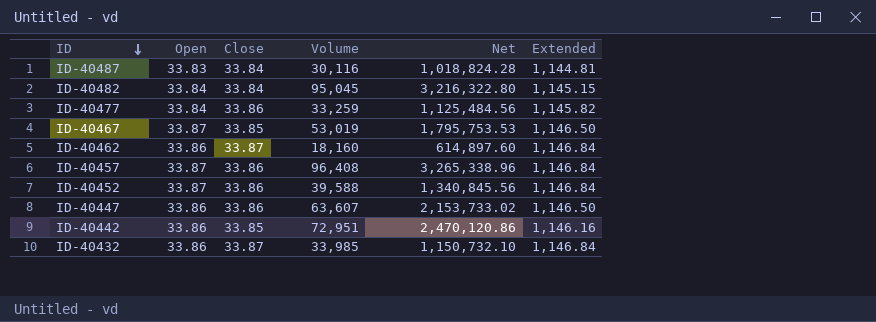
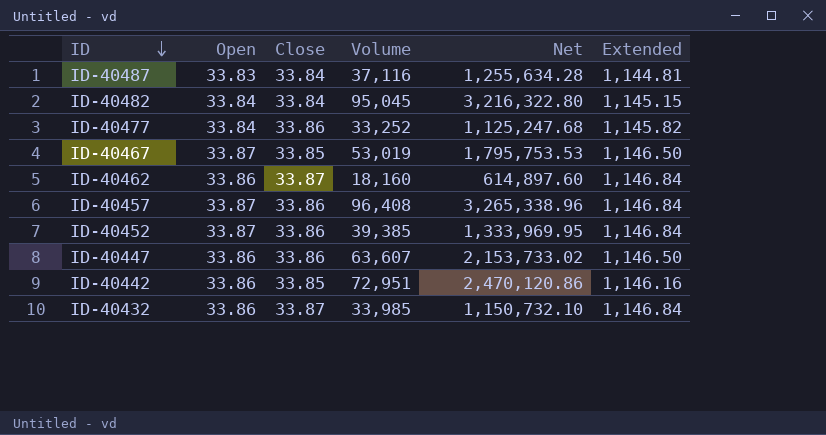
ID-40487 | Volume: 30,116 -> 37,116
ID-40487 | Net: 1,018,824.28 -> 1,255,634.28
ID-40477 | Volume: 33,259 -> 33,252
ID-40477 | Net: 1,125,484.56 -> 1,125,247.68
ID-40452 | Volume: 39,588 -> 39,385
ID-40452 | Net: 1,340,845.56 -> 1,333,969.95

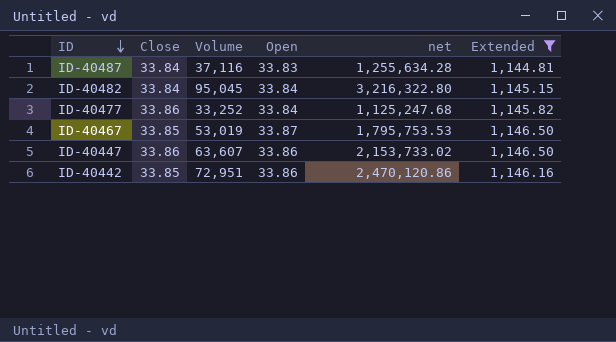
filter: none -> Extended != 1,146.84
column Open | position: 2 -> 4
column name: Net -> net

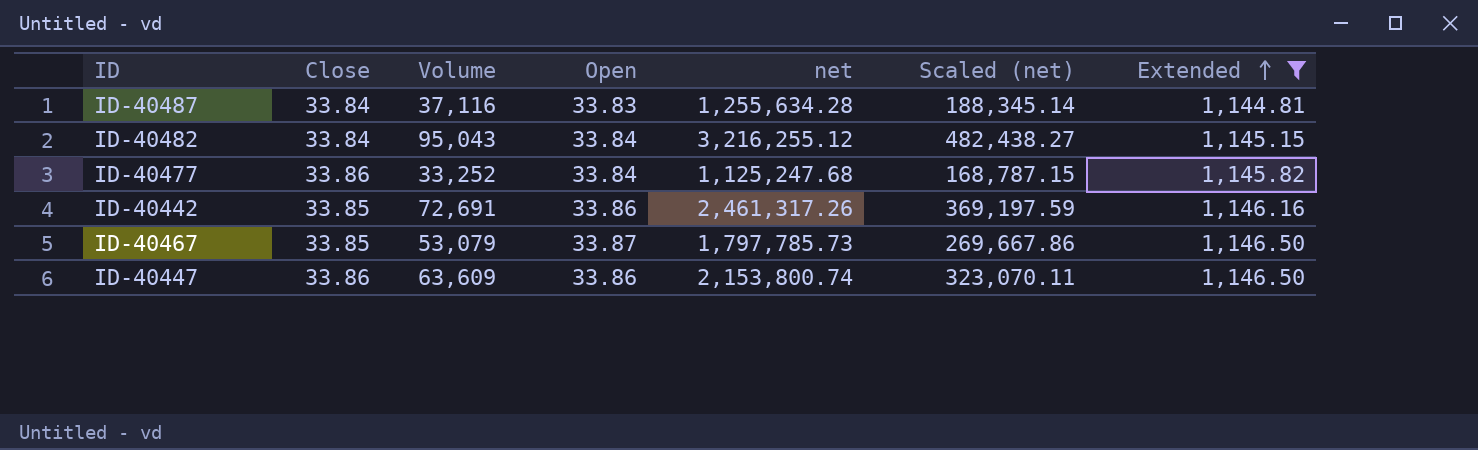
row order: ID descending -> Extended ascending
column Scaled (net) | formula: none -> [net] * 0.15
ID-40482 | Volume: 95,045 -> 95,043
ID-40482 | net: 3,216,322.80 -> 3,216,255.12
ID-40442 | Volume: 72,951 -> 72,691
ID-40442 | net: 2,470,120.86 -> 2,461,317.26
ID-40467 | Volume: 53,019 -> 53,079
ID-40467 | net: 1,795,753.53 -> 1,797,785.73
ID-40447 | Volume: 63,607 -> 63,609
ID-40447 | net: 2,153,733.02 -> 2,153,800.74

